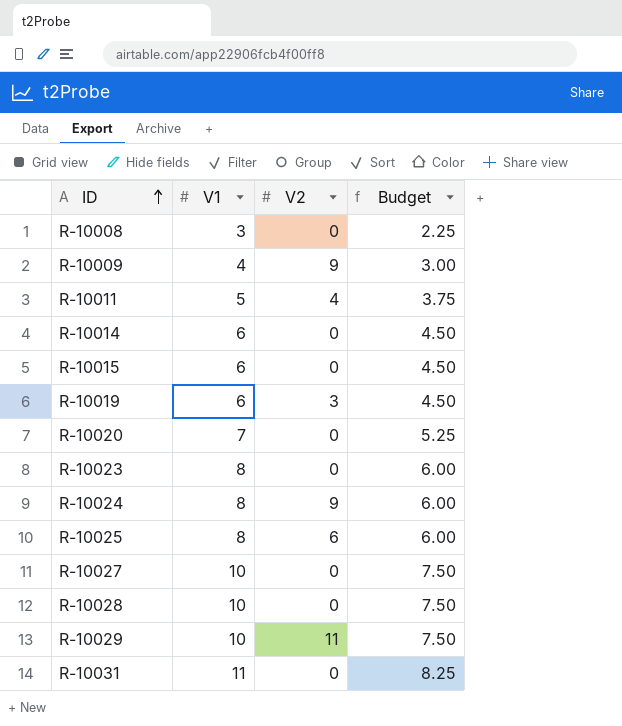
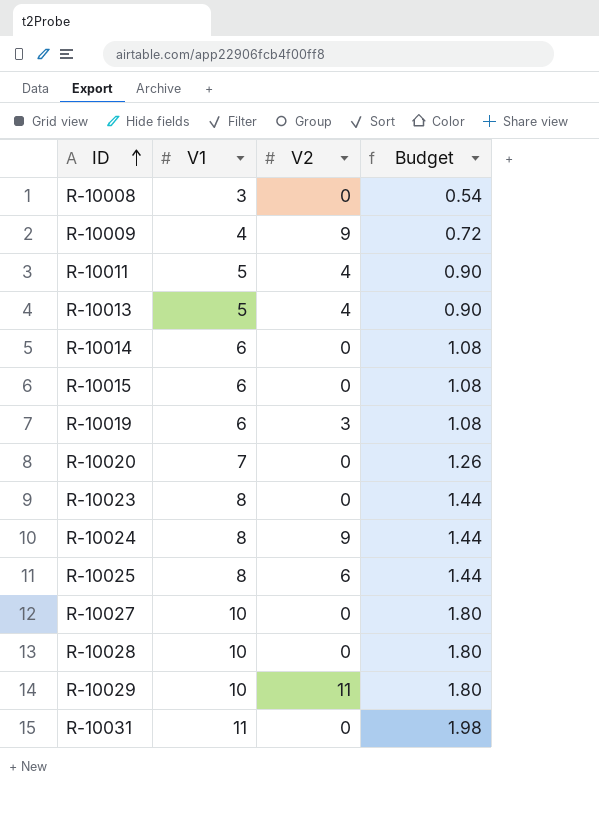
column Budget | formula: [V1] * 0.75 -> [V1] * 0.18
row R-10013: none -> 5 | 4 | 0.90

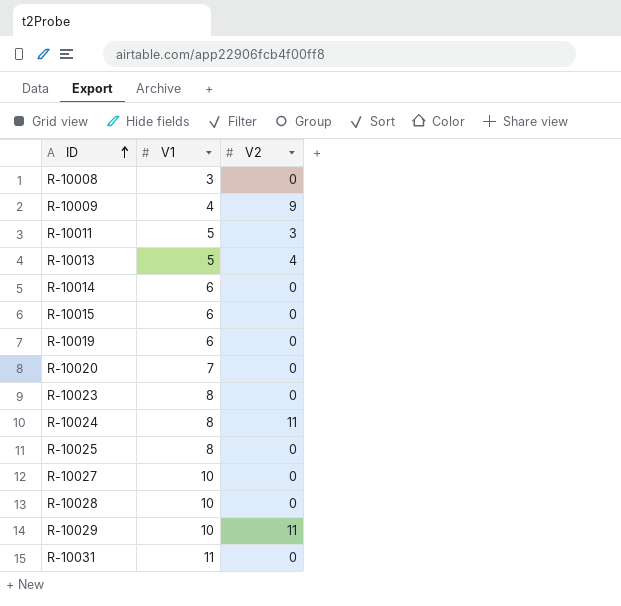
column Budget | formula: [V1] * 0.18 -> none
R-10011 | V2: 4 -> 3
R-10019 | V2: 3 -> 0
R-10024 | V2: 9 -> 11
R-10025 | V2: 6 -> 0

